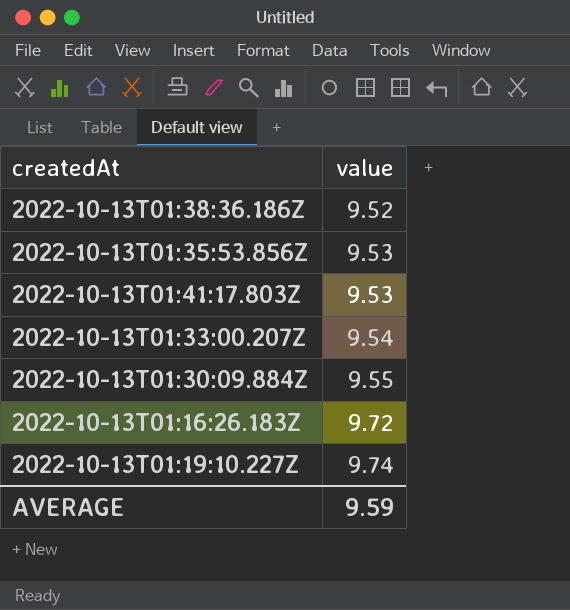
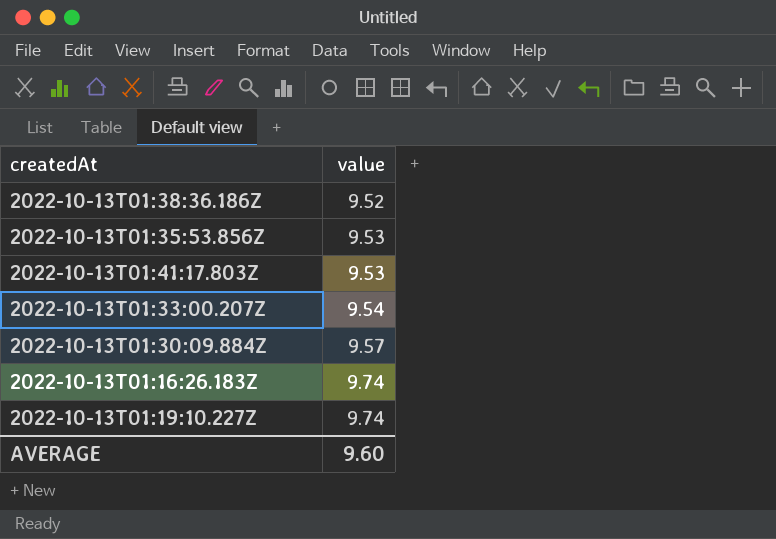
2022-10-13T01:30:09.884Z | value: 9.55 -> 9.57
2022-10-13T01:16:26.183Z | value: 9.72 -> 9.74
AVERAGE | value: 9.59 -> 9.60

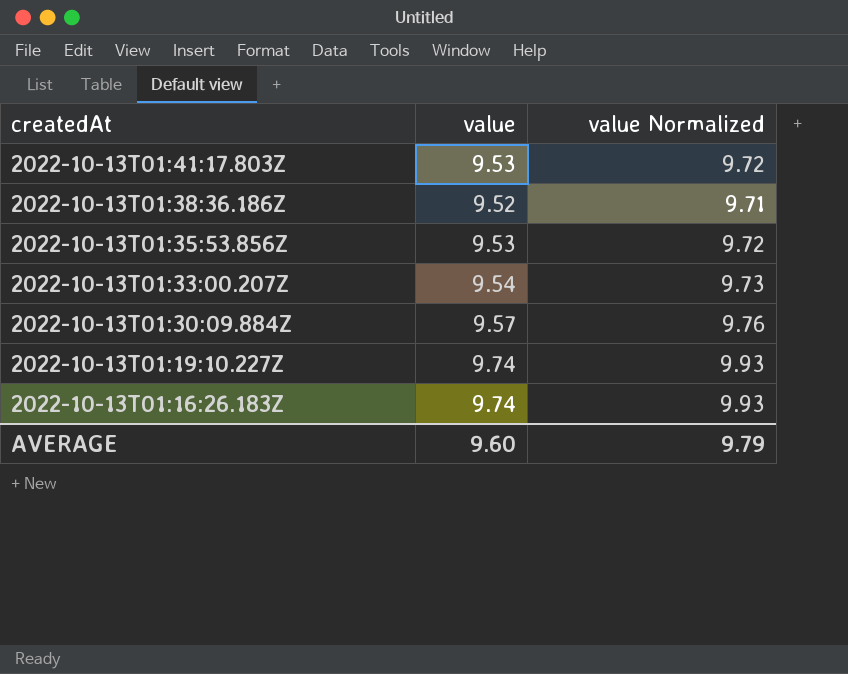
row order: value ascending -> createdAt descending
column value Normalized | formula: none -> [value] * 1.02

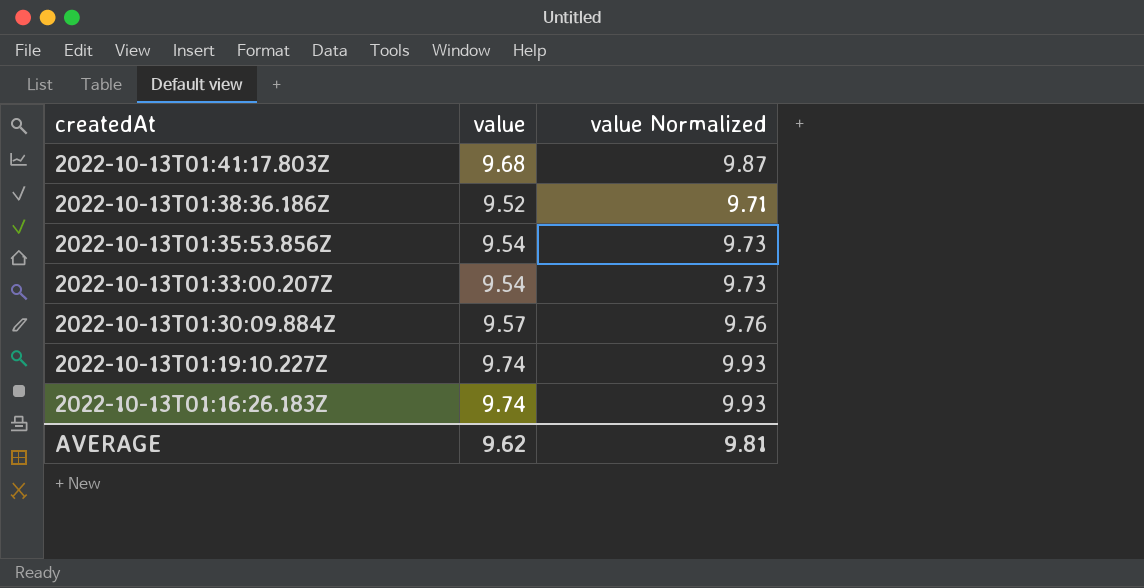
2022-10-13T01:41:17.803Z | value: 9.53 -> 9.68
2022-10-13T01:41:17.803Z | value Normalized: 9.72 -> 9.87
2022-10-13T01:35:53.856Z | value: 9.53 -> 9.54
2022-10-13T01:35:53.856Z | value Normalized: 9.72 -> 9.73
AVERAGE | value: 9.60 -> 9.62
AVERAGE | value Normalized: 9.79 -> 9.81

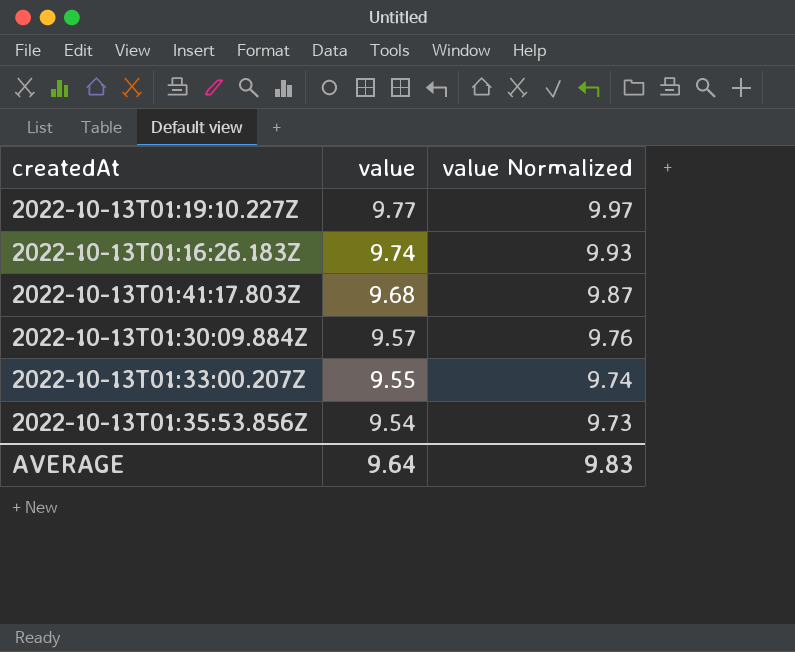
row order: createdAt descending -> value descending
row 2022-10-13T01:38:36.186Z: 9.52 | 9.71 -> none
2022-10-13T01:19:10.227Z | value: 9.74 -> 9.77
2022-10-13T01:19:10.227Z | value Normalized: 9.93 -> 9.97
2022-10-13T01:33:00.207Z | value: 9.54 -> 9.55
2022-10-13T01:33:00.207Z | value Normalized: 9.73 -> 9.74
AVERAGE | value: 9.62 -> 9.64
AVERAGE | value Normalized: 9.81 -> 9.83

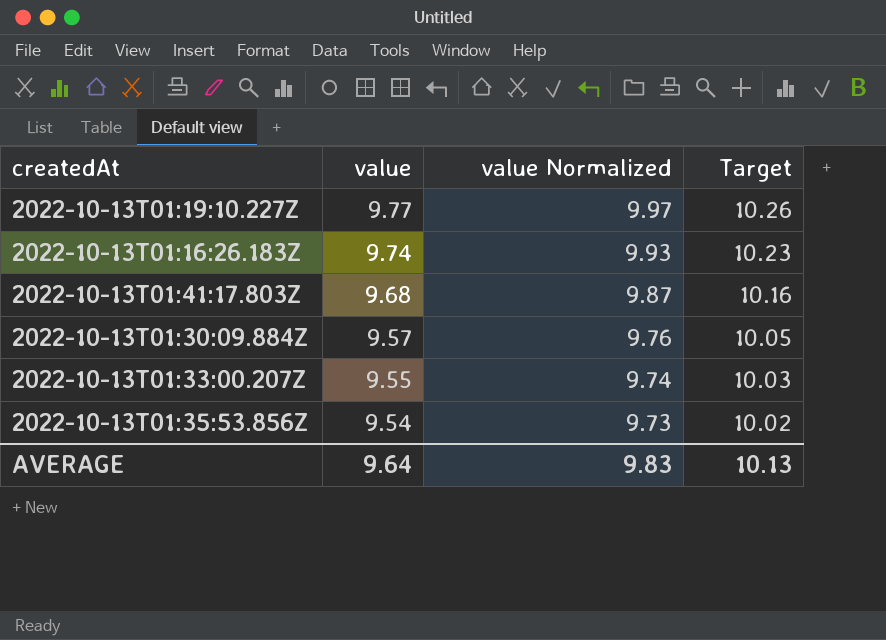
column Target | formula: none -> [value] * 1.05

